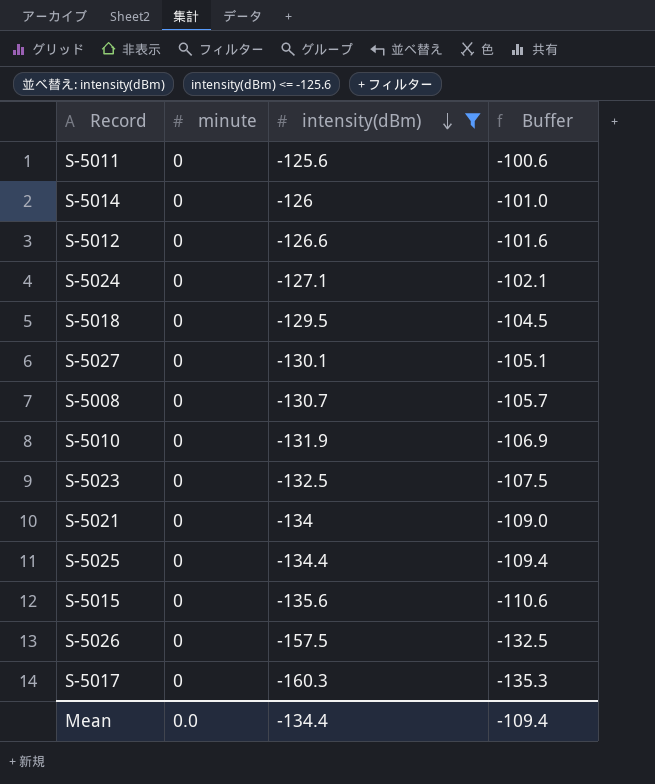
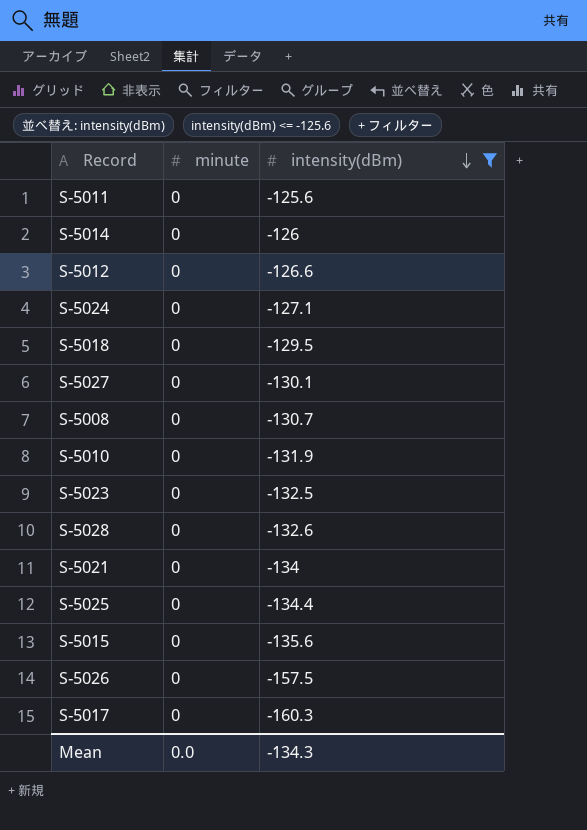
column Buffer | formula: [intensity(dBm)] + 25 -> none
row S-5028: none -> 0 | -132.6
Mean | intensity(dBm): -134.4 -> -134.3

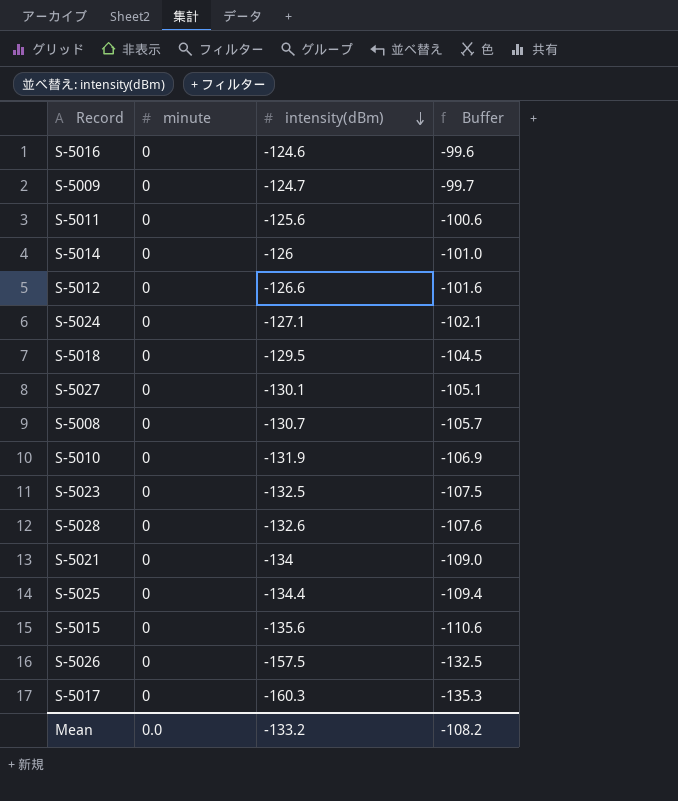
filter: intensity(dBm) <= -125.6 -> none
column Buffer | formula: none -> [intensity(dBm)] + 25
Mean | intensity(dBm): -134.3 -> -133.2

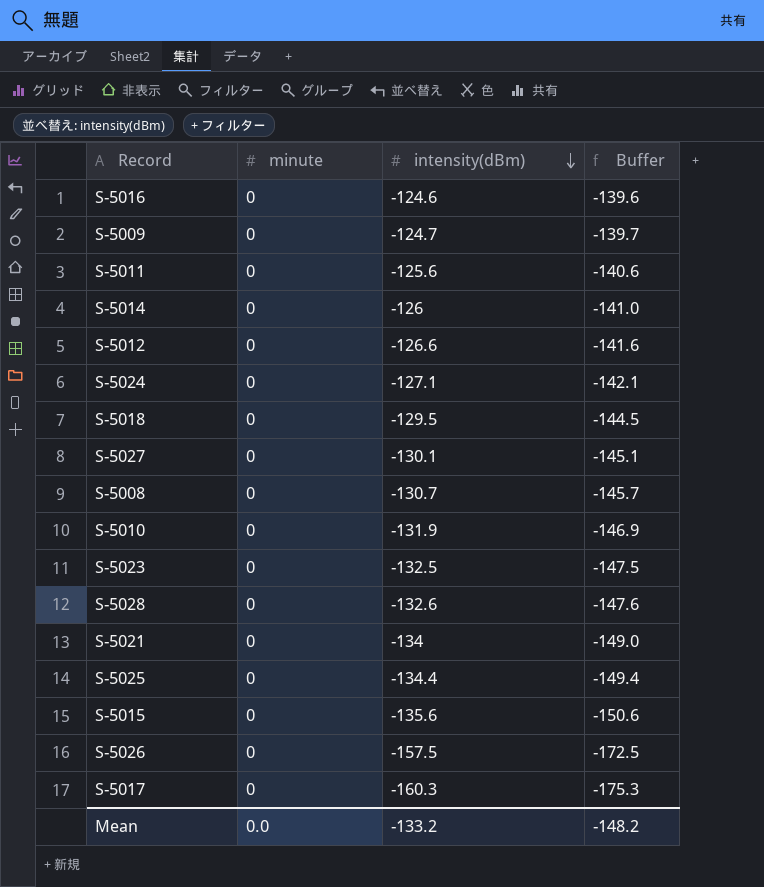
column Buffer | formula: [intensity(dBm)] + 25 -> [intensity(dBm)] - 15
Mean | Buffer: -108.2 -> -148.2

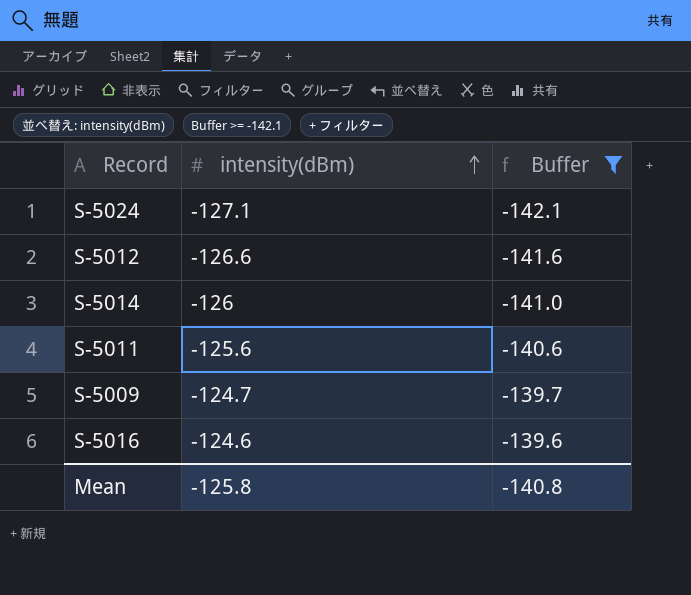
filter: none -> Buffer >= -142.1
row order: intensity(dBm) descending -> intensity(dBm) ascending
column minute | position: 2 -> none
Mean | intensity(dBm): -133.2 -> -125.8
Mean | Buffer: -148.2 -> -140.8

